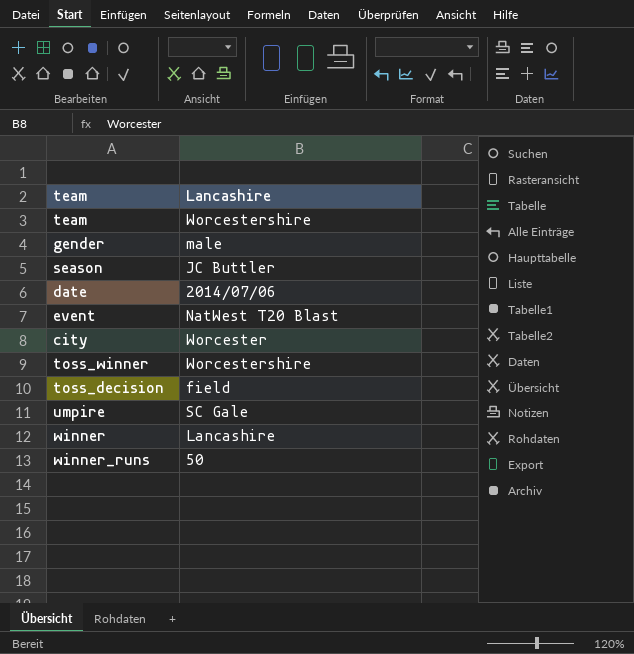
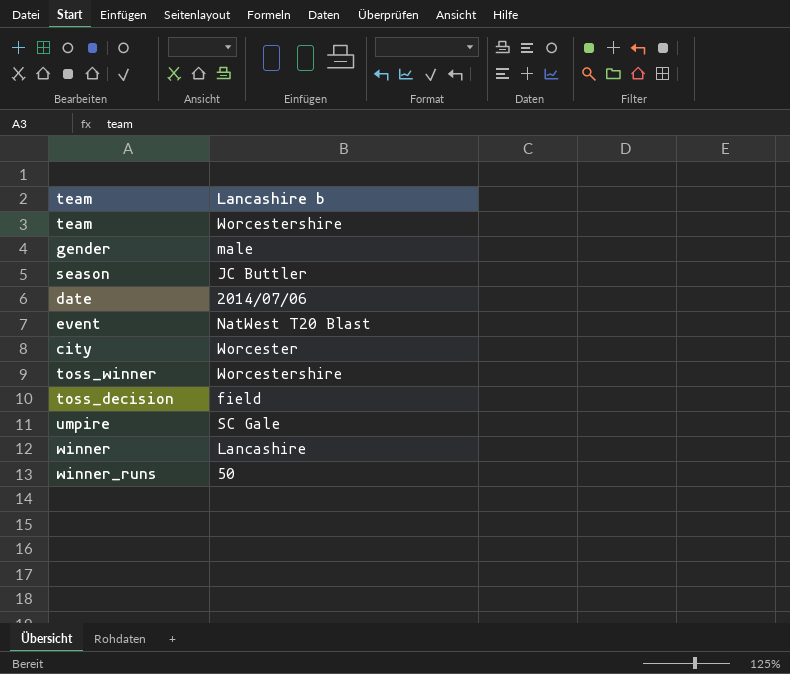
column name: Lancashire -> Lancashire b

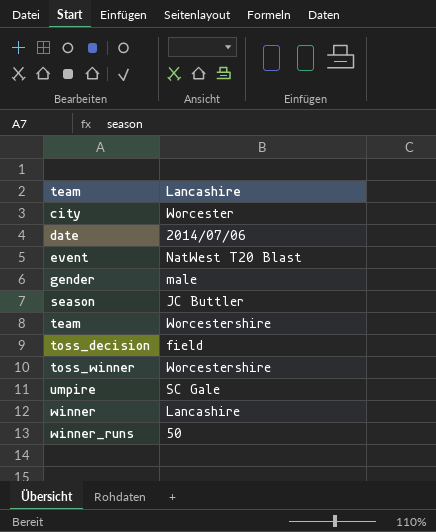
row order: none -> team ascending
column name: Lancashire b -> Lancashire

